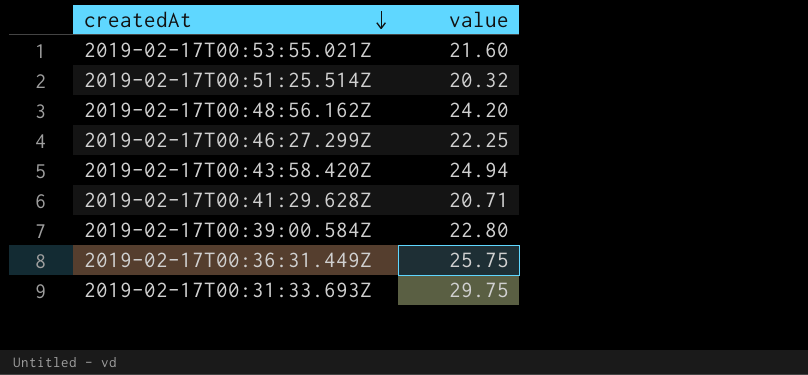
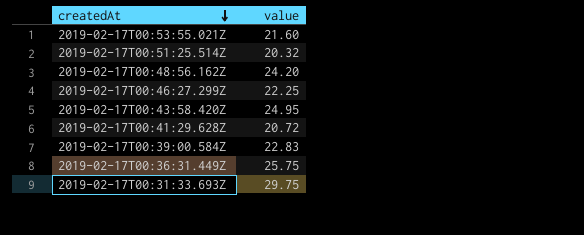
2019-02-17T00:43:58.420Z | value: 24.94 -> 24.95
2019-02-17T00:41:29.628Z | value: 20.71 -> 20.72
2019-02-17T00:39:00.584Z | value: 22.80 -> 22.83

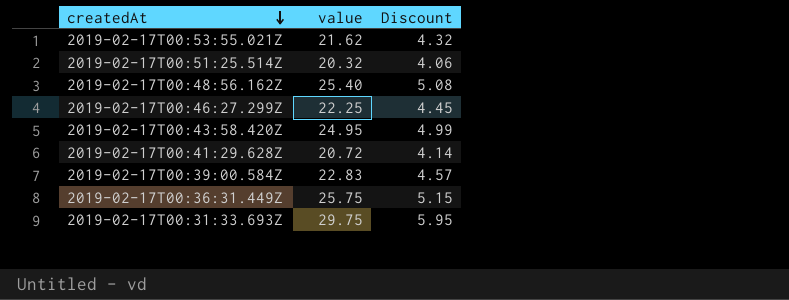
column Discount | formula: none -> [value] * 0.2
2019-02-17T00:53:55.021Z | value: 21.60 -> 21.62
2019-02-17T00:48:56.162Z | value: 24.20 -> 25.40

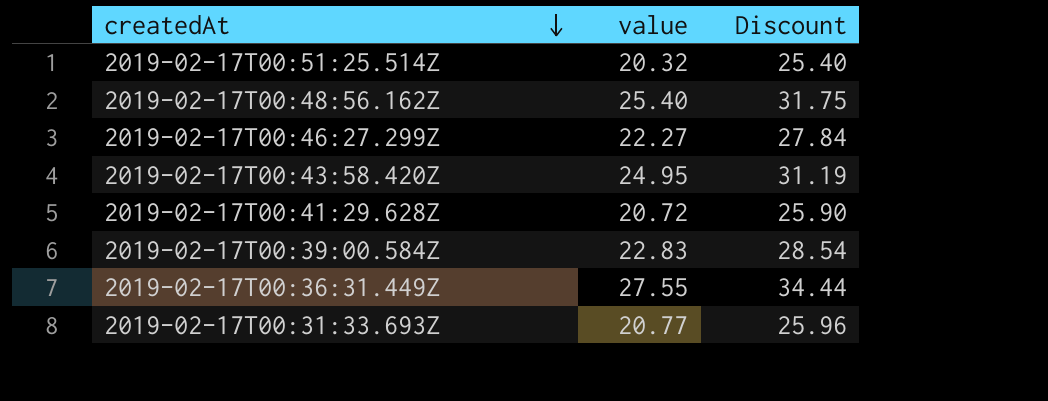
column Discount | formula: [value] * 0.2 -> [value] * 1.25
row 2019-02-17T00:53:55.021Z: 21.62 | 4.32 -> none
2019-02-17T00:46:27.299Z | value: 22.25 -> 22.27
2019-02-17T00:36:31.449Z | value: 25.75 -> 27.55
2019-02-17T00:31:33.693Z | value: 29.75 -> 20.77

